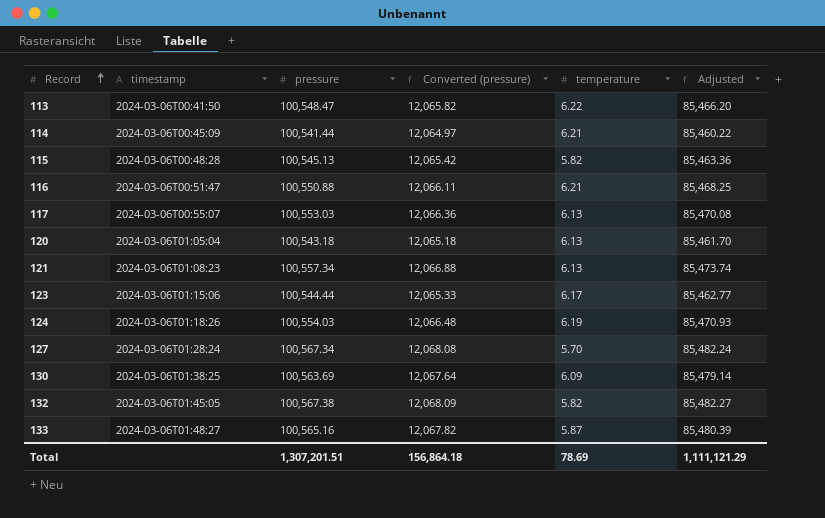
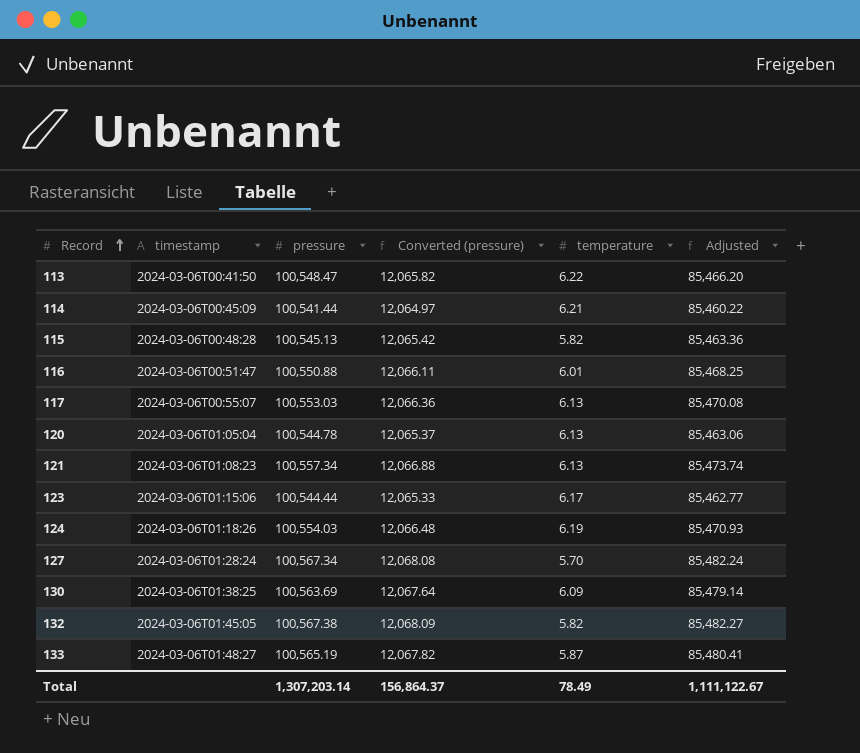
116 | temperature: 6.21 -> 6.01
120 | pressure: 100,543.18 -> 100,544.78
120 | Converted (pressure): 12,065.18 -> 12,065.37
120 | Adjusted: 85,461.70 -> 85,463.06
133 | pressure: 100,565.16 -> 100,565.19
133 | Adjusted: 85,480.39 -> 85,480.41
Total | pressure: 1,307,201.51 -> 1,307,203.14
Total | Converted (pressure): 156,864.18 -> 156,864.37
Total | temperature: 78.69 -> 78.49
Total | Adjusted: 1,111,121.29 -> 1,111,122.67

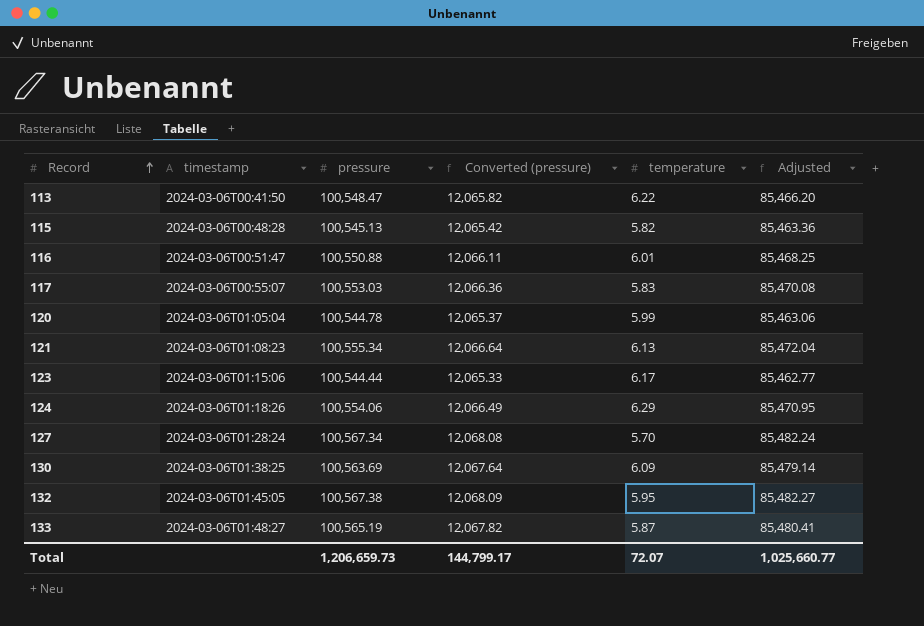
row 114: 2024-03-06T00:45:09 | 100,541.44 | 12,064.97 | 6.21 | 85,460.22 -> none
117 | temperature: 6.13 -> 5.83
120 | temperature: 6.13 -> 5.99
121 | pressure: 100,557.34 -> 100,555.34
121 | Converted (pressure): 12,066.88 -> 12,066.64
121 | Adjusted: 85,473.74 -> 85,472.04
124 | pressure: 100,554.03 -> 100,554.06
124 | Converted (pressure): 12,066.48 -> 12,066.49
124 | temperature: 6.19 -> 6.29
124 | Adjusted: 85,470.93 -> 85,470.95
132 | temperature: 5.82 -> 5.95
Total | pressure: 1,307,203.14 -> 1,206,659.73
Total | Converted (pressure): 156,864.37 -> 144,799.17
Total | temperature: 78.49 -> 72.07
Total | Adjusted: 1,111,122.67 -> 1,025,660.77

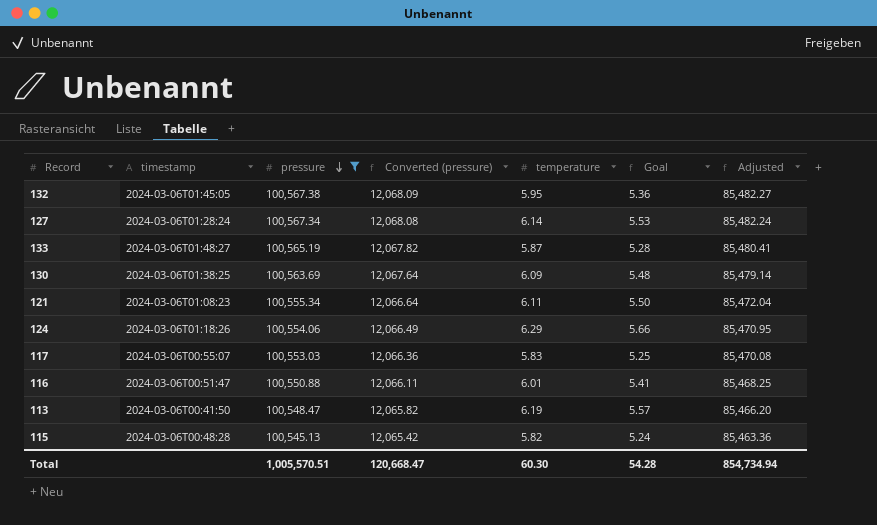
filter: none -> pressure >= 100,545.13
row order: Record ascending -> pressure descending
column Goal | formula: none -> [temperature] * 0.9
127 | temperature: 5.70 -> 6.14
121 | temperature: 6.13 -> 6.11
113 | temperature: 6.22 -> 6.19
Total | pressure: 1,206,659.73 -> 1,005,570.51
Total | Converted (pressure): 144,799.17 -> 120,668.47
Total | temperature: 72.07 -> 60.30
Total | Adjusted: 1,025,660.77 -> 854,734.94

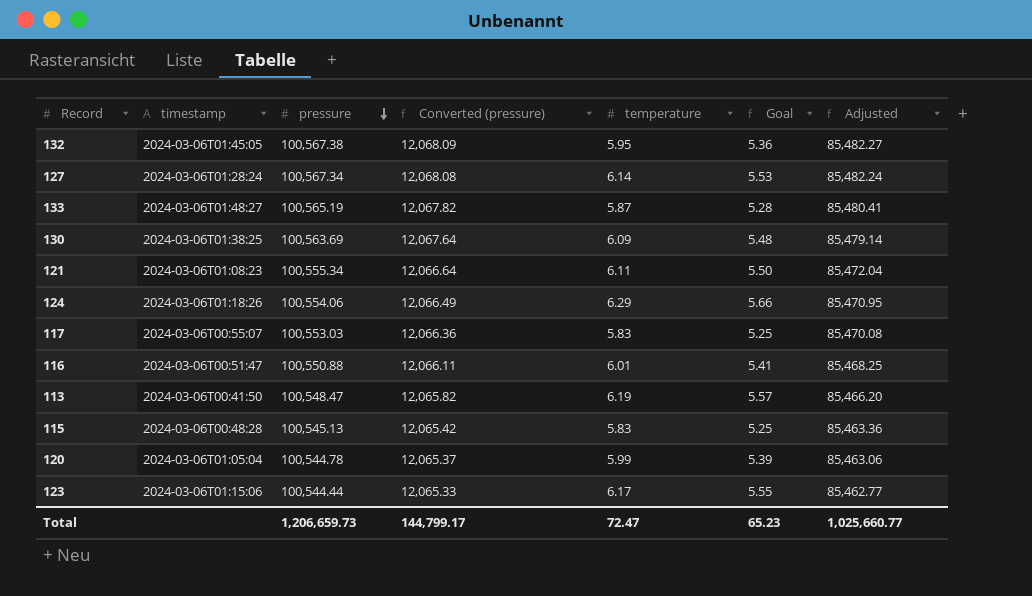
filter: pressure >= 100,545.13 -> none
115 | temperature: 5.82 -> 5.83
115 | Goal: 5.24 -> 5.25
Total | pressure: 1,005,570.51 -> 1,206,659.73
Total | Converted (pressure): 120,668.47 -> 144,799.17
Total | temperature: 60.30 -> 72.47
Total | Goal: 54.28 -> 65.23
Total | Adjusted: 854,734.94 -> 1,025,660.77

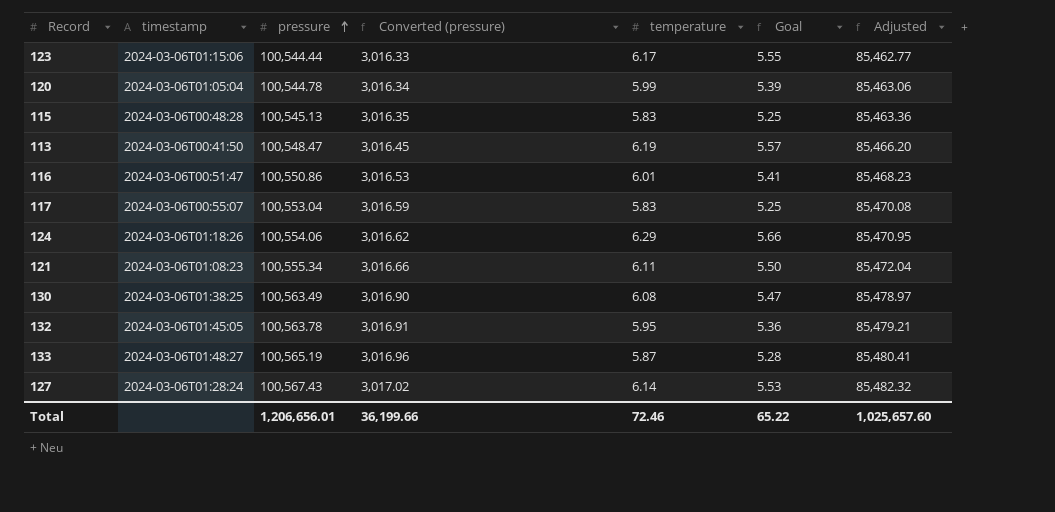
row order: pressure descending -> pressure ascending
column Converted (pressure) | formula: [pressure] * 0.12 -> [pressure] * 0.03
116 | pressure: 100,550.88 -> 100,550.86
116 | Adjusted: 85,468.25 -> 85,468.23
117 | pressure: 100,553.03 -> 100,553.04
130 | pressure: 100,563.69 -> 100,563.49
130 | temperature: 6.09 -> 6.08
130 | Goal: 5.48 -> 5.47
130 | Adjusted: 85,479.14 -> 85,478.97
132 | pressure: 100,567.38 -> 100,563.78
132 | Adjusted: 85,482.27 -> 85,479.21
127 | pressure: 100,567.34 -> 100,567.43
127 | Adjusted: 85,482.24 -> 85,482.32
Total | pressure: 1,206,659.73 -> 1,206,656.01
Total | Converted (pressure): 144,799.17 -> 36,199.66
Total | temperature: 72.47 -> 72.46
Total | Goal: 65.23 -> 65.22
Total | Adjusted: 1,025,660.77 -> 1,025,657.60

